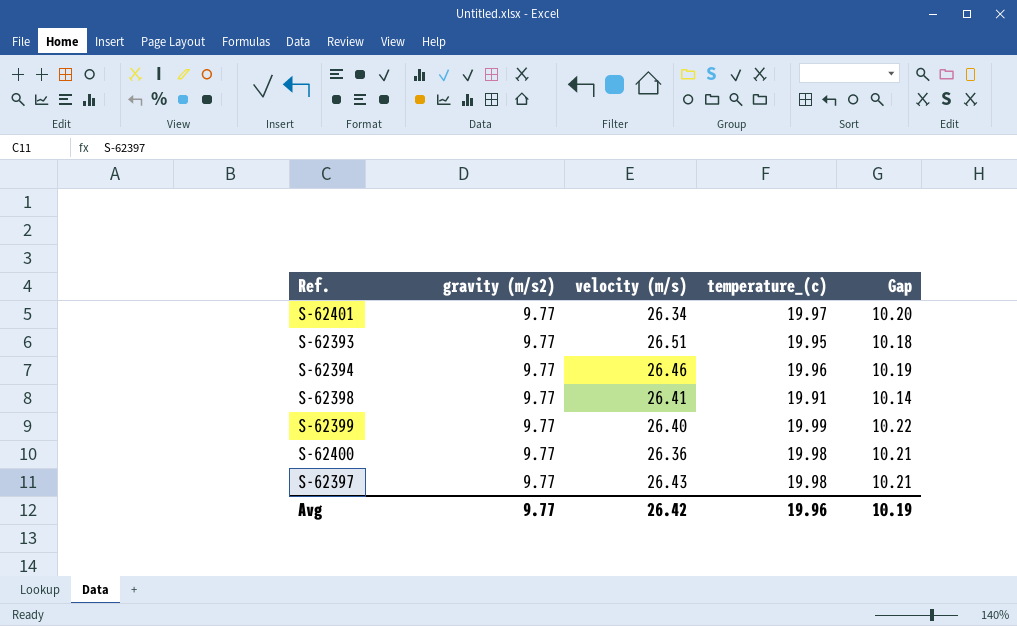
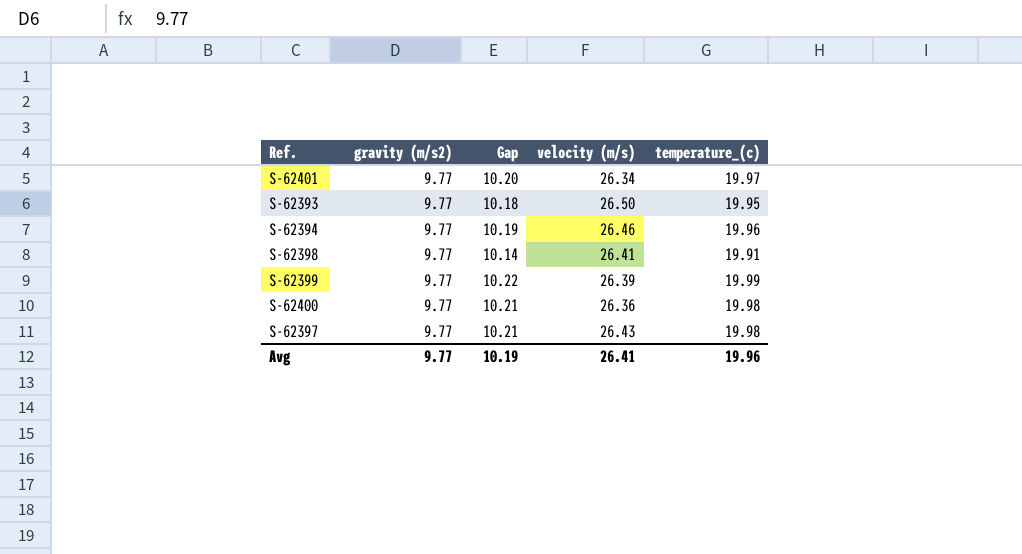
column Gap | position: 5 -> 3
S-62393 | velocity (m/s): 26.51 -> 26.50
S-62399 | velocity (m/s): 26.40 -> 26.39
Avg | velocity (m/s): 26.42 -> 26.41

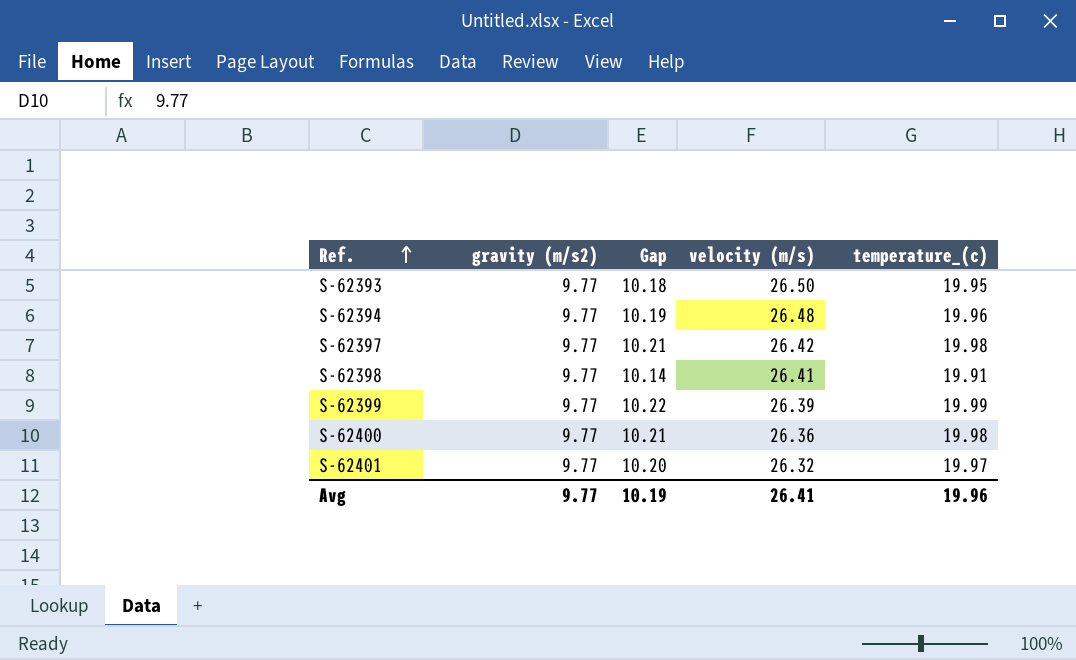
row order: none -> Ref. ascending
S-62394 | velocity (m/s): 26.46 -> 26.48
S-62397 | velocity (m/s): 26.43 -> 26.42
S-62401 | velocity (m/s): 26.34 -> 26.32

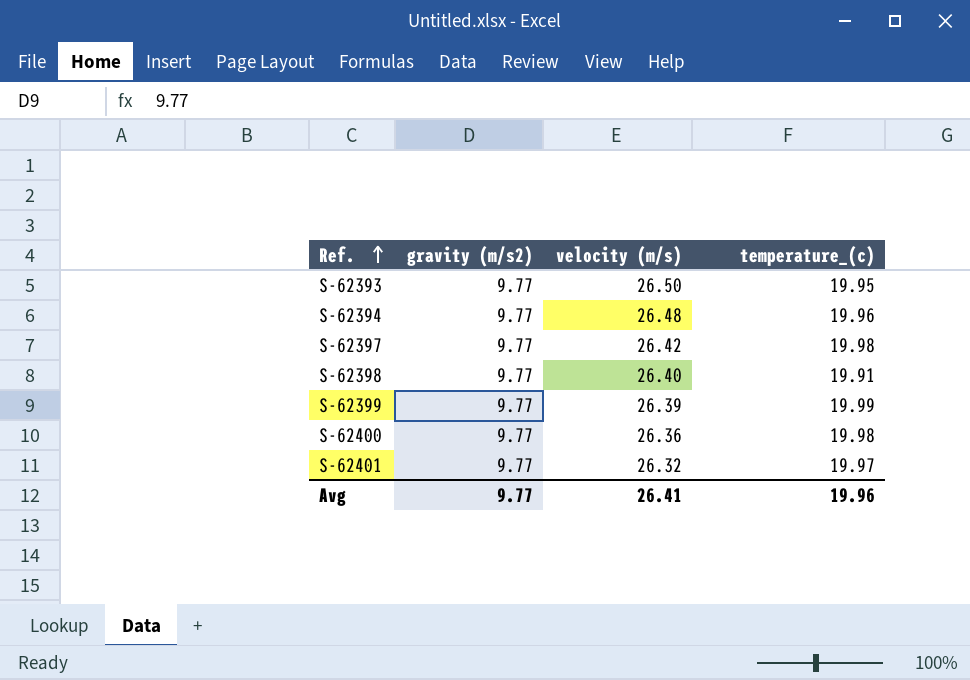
column Gap | formula: [temperature_(c)] - [gravity (m/s2)] -> none
S-62398 | velocity (m/s): 26.41 -> 26.40

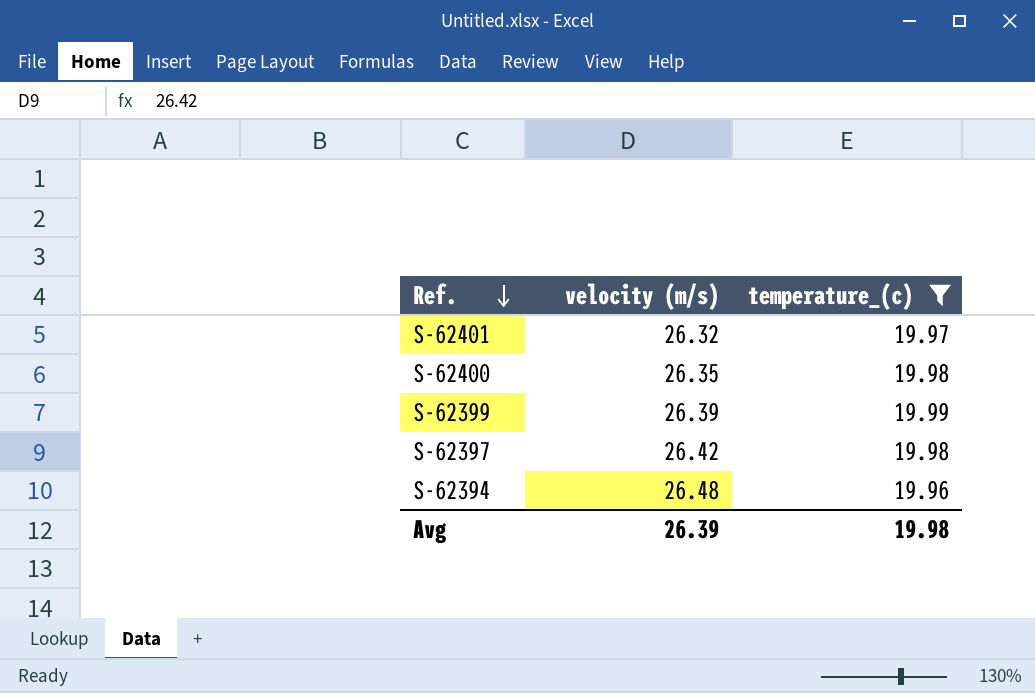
filter: none -> temperature_(c) >= 19.96
row order: Ref. ascending -> Ref. descending
column gravity (m/s2) | position: 2 -> none
S-62400 | velocity (m/s): 26.36 -> 26.35
Avg | velocity (m/s): 26.41 -> 26.39
Avg | temperature_(c): 19.96 -> 19.98

